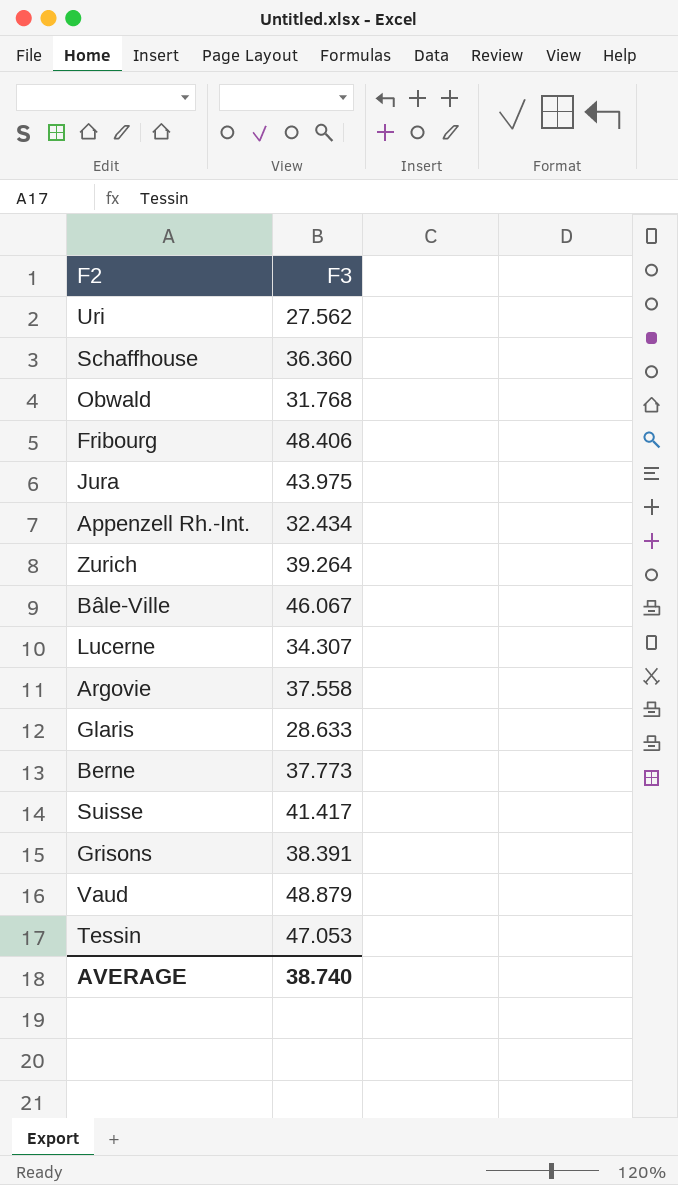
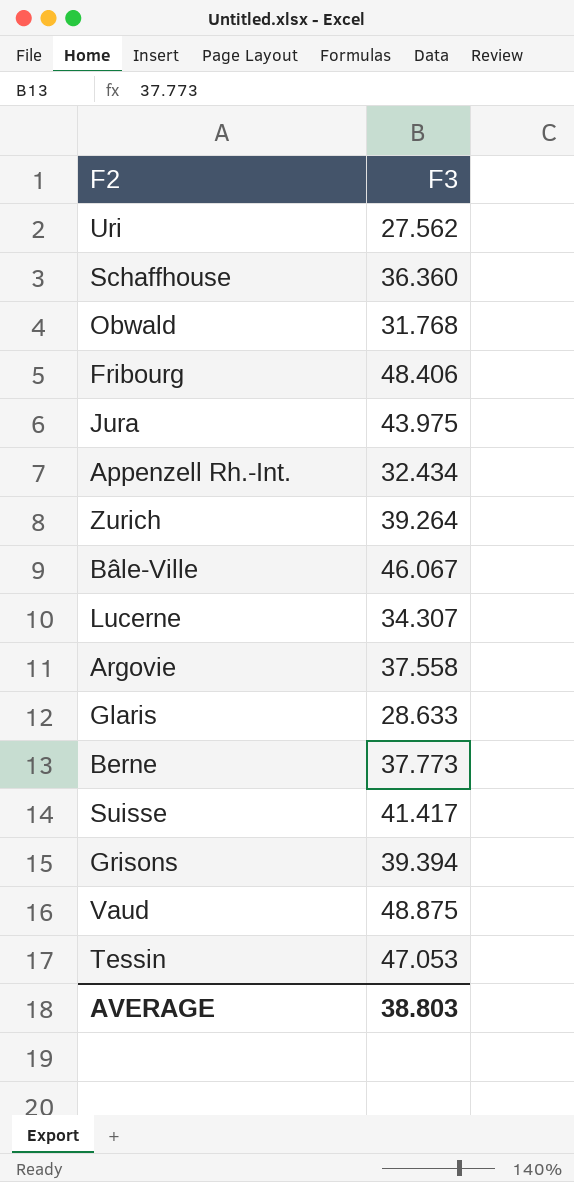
Grisons | F3: 38.391 -> 39.394
Vaud | F3: 48.879 -> 48.875
AVERAGE | F3: 38.740 -> 38.803

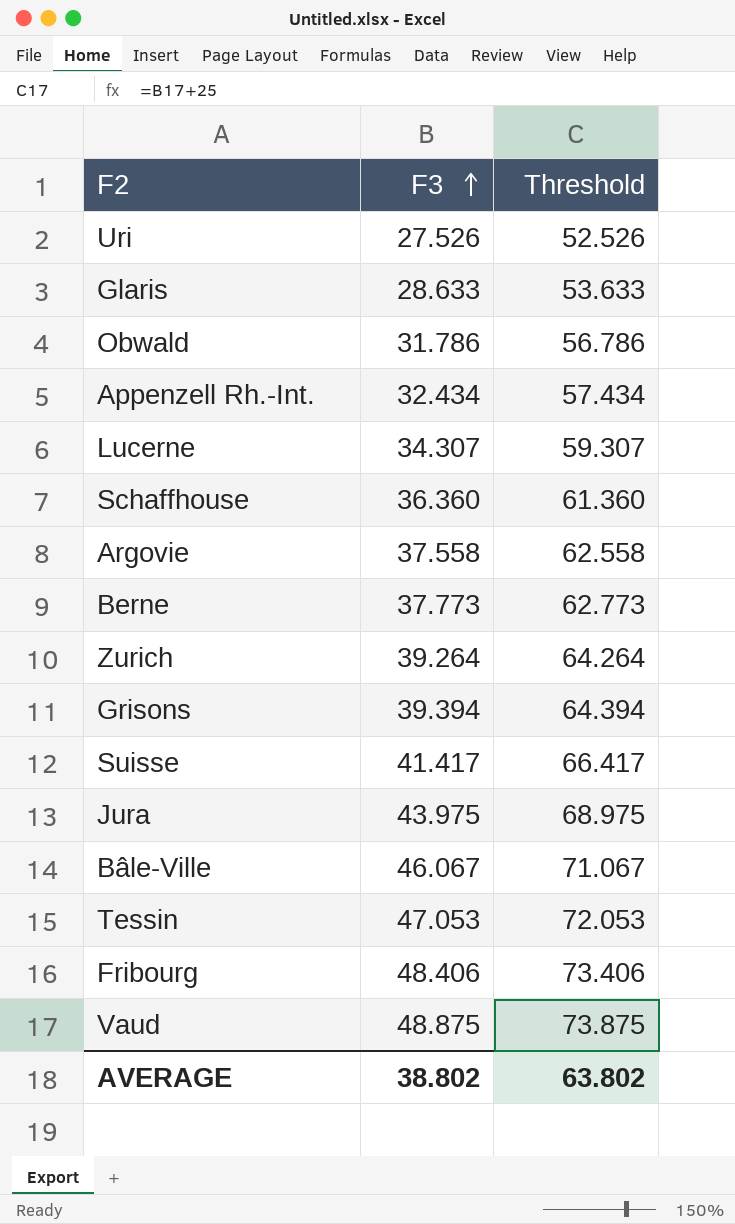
row order: none -> F3 ascending
column Threshold | formula: none -> [F3] + 25
Uri | F3: 27.562 -> 27.526
Obwald | F3: 31.768 -> 31.786
AVERAGE | F3: 38.803 -> 38.802

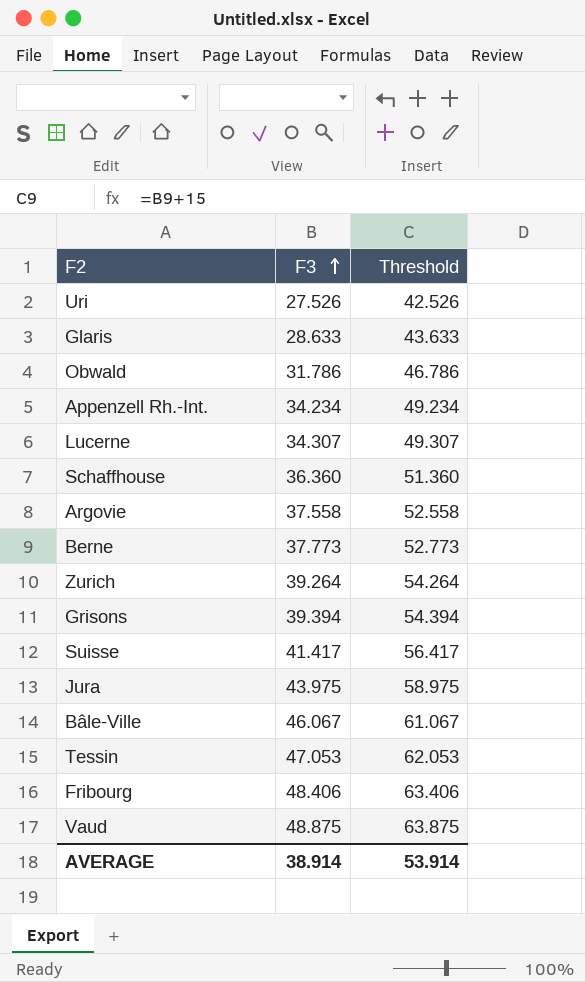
column Threshold | formula: [F3] + 25 -> [F3] + 15
Appenzell Rh.-Int. | F3: 32.434 -> 34.234
AVERAGE | F3: 38.802 -> 38.914
AVERAGE | Threshold: 63.802 -> 53.914

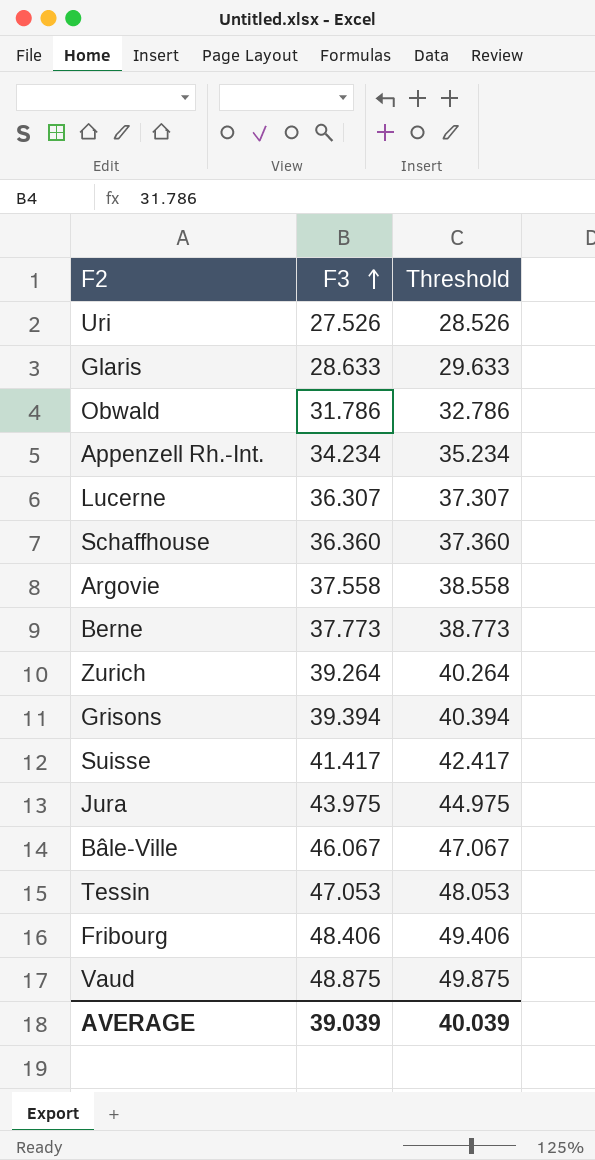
column Threshold | formula: [F3] + 15 -> [F3] + 1
Lucerne | F3: 34.307 -> 36.307
AVERAGE | F3: 38.914 -> 39.039
AVERAGE | Threshold: 53.914 -> 40.039

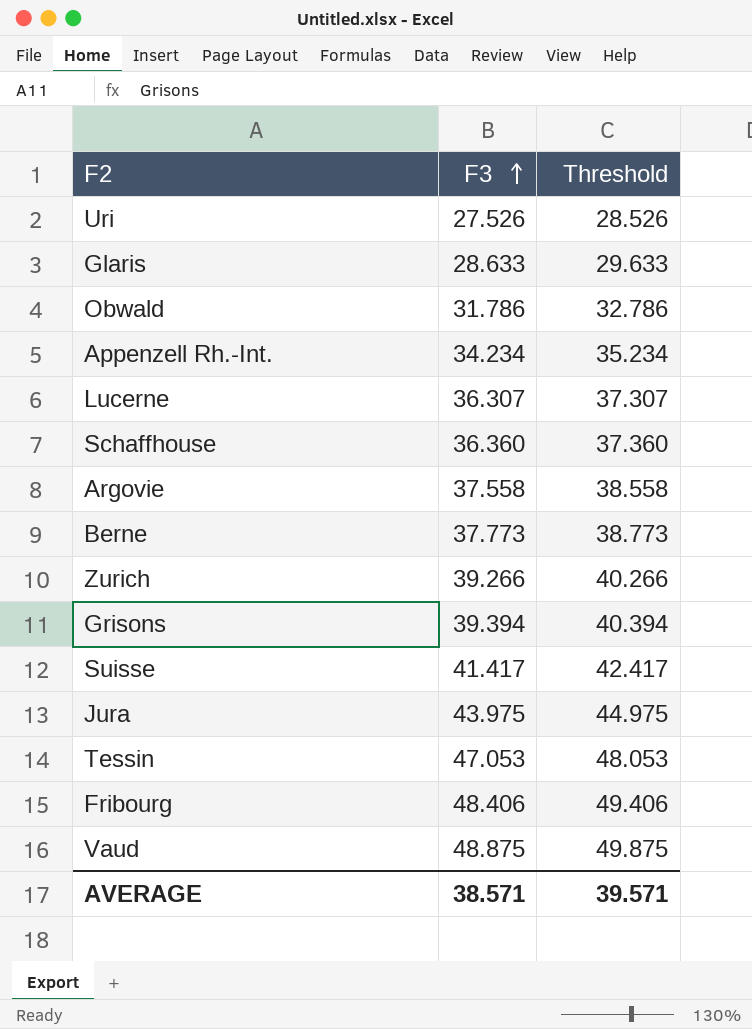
row Bâle-Ville: 46.067 | 47.067 -> none
Zurich | F3: 39.264 -> 39.266
Zurich | Threshold: 40.264 -> 40.266
AVERAGE | F3: 39.039 -> 38.571
AVERAGE | Threshold: 40.039 -> 39.571

